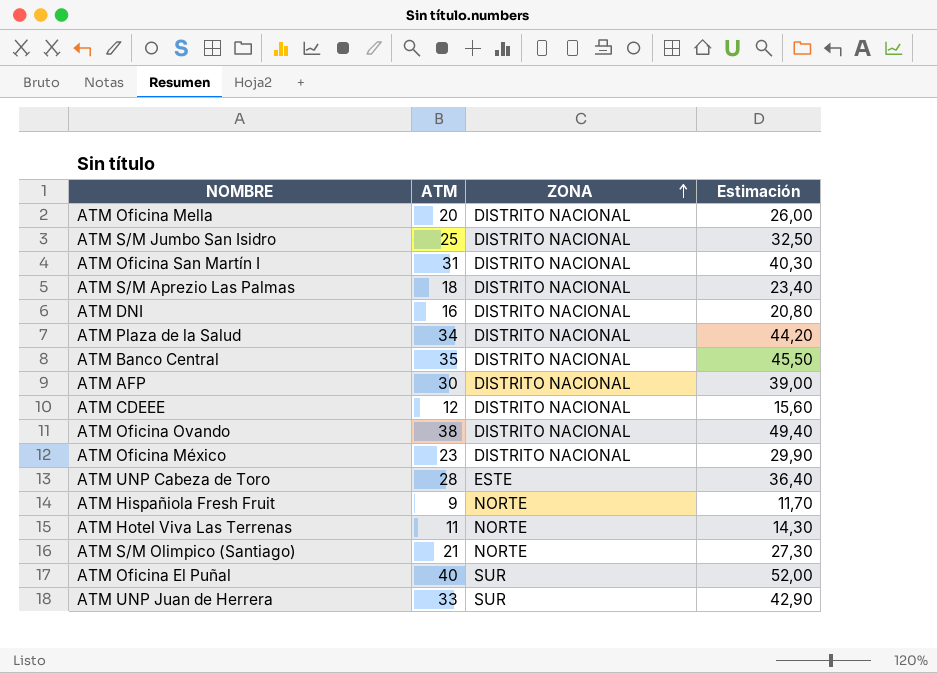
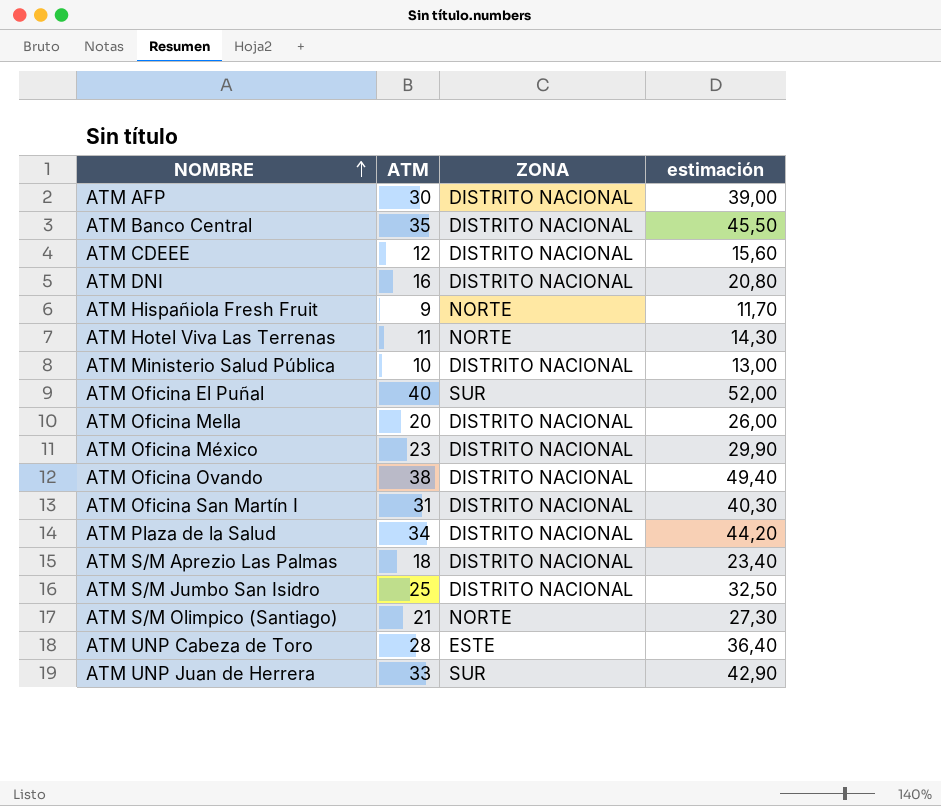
row order: ZONA ascending -> NOMBRE ascending
column name: Estimación -> estimación
row ATM Ministerio Salud Pública: none -> 10 | DISTRITO NACIONAL | 13,00

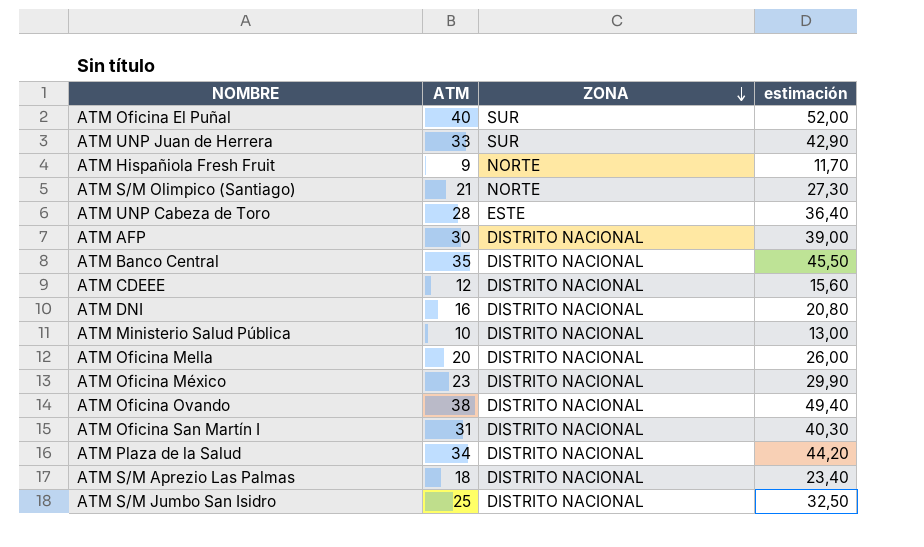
row order: NOMBRE ascending -> ZONA descending
row ATM Hotel Viva Las Terrenas: 11 | NORTE | 14,30 -> none

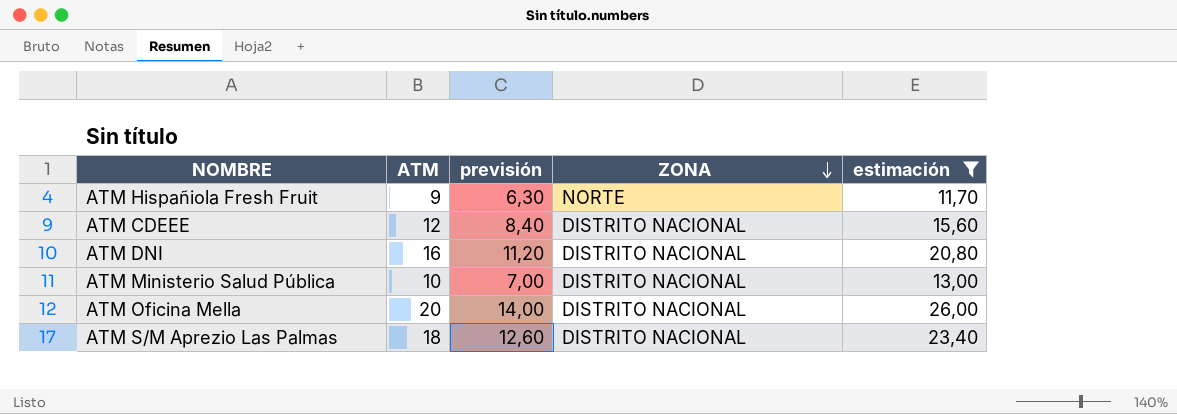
filter: none -> estimación <= 26,00
column previsión | formula: none -> [ATM] * 0,7

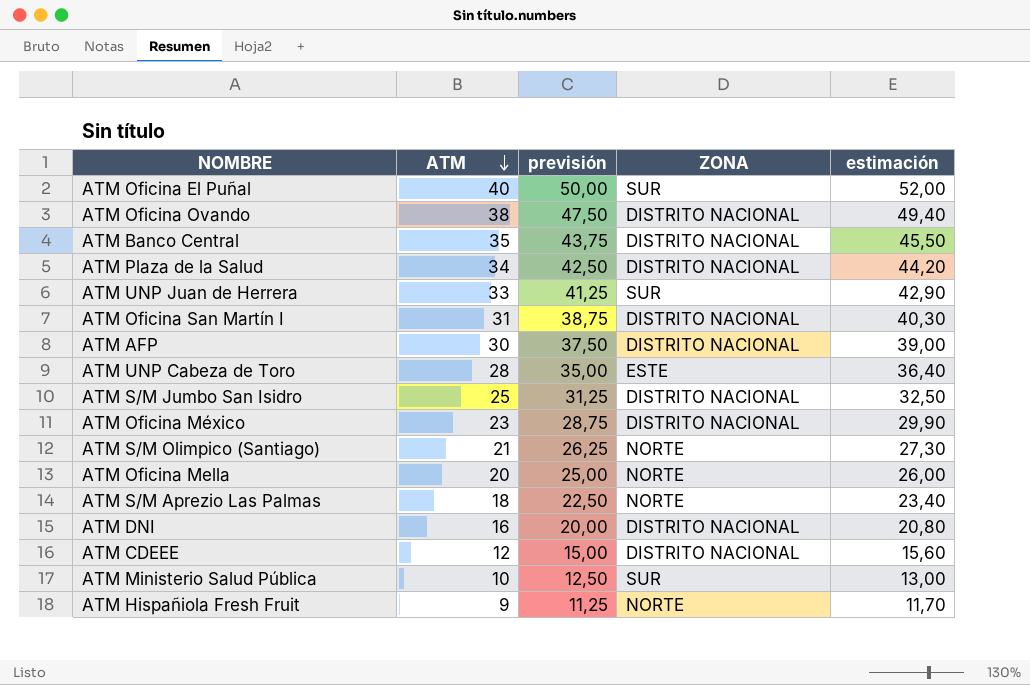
filter: estimación <= 26,00 -> none
row order: ZONA descending -> ATM descending
column previsión | formula: [ATM] * 0,7 -> [ATM] * 1,25
ATM Oficina Mella | ZONA: DISTRITO NACIONAL -> NORTE
ATM S/M Aprezio Las Palmas | ZONA: DISTRITO NACIONAL -> NORTE
ATM Ministerio Salud Pública | ZONA: DISTRITO NACIONAL -> SUR

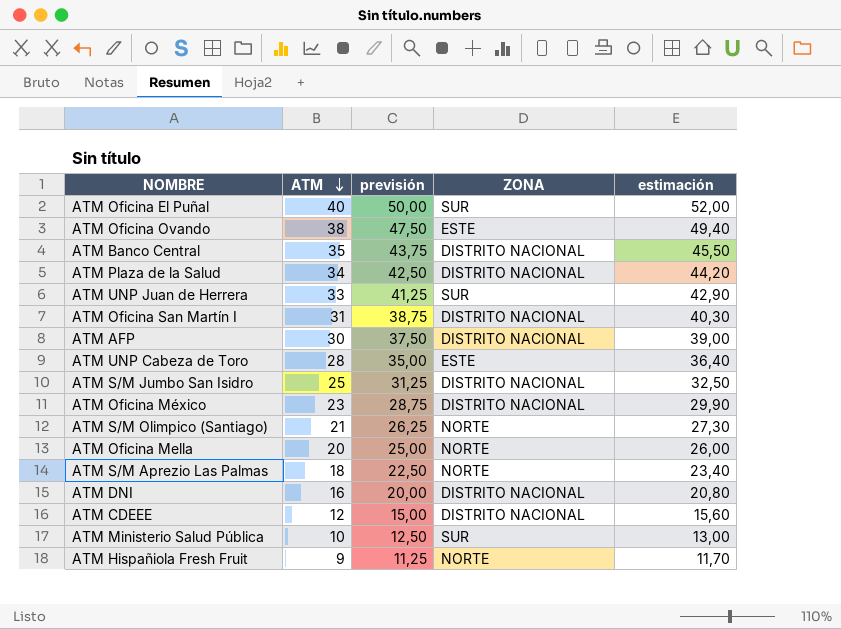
ATM Oficina Ovando | ZONA: DISTRITO NACIONAL -> ESTE

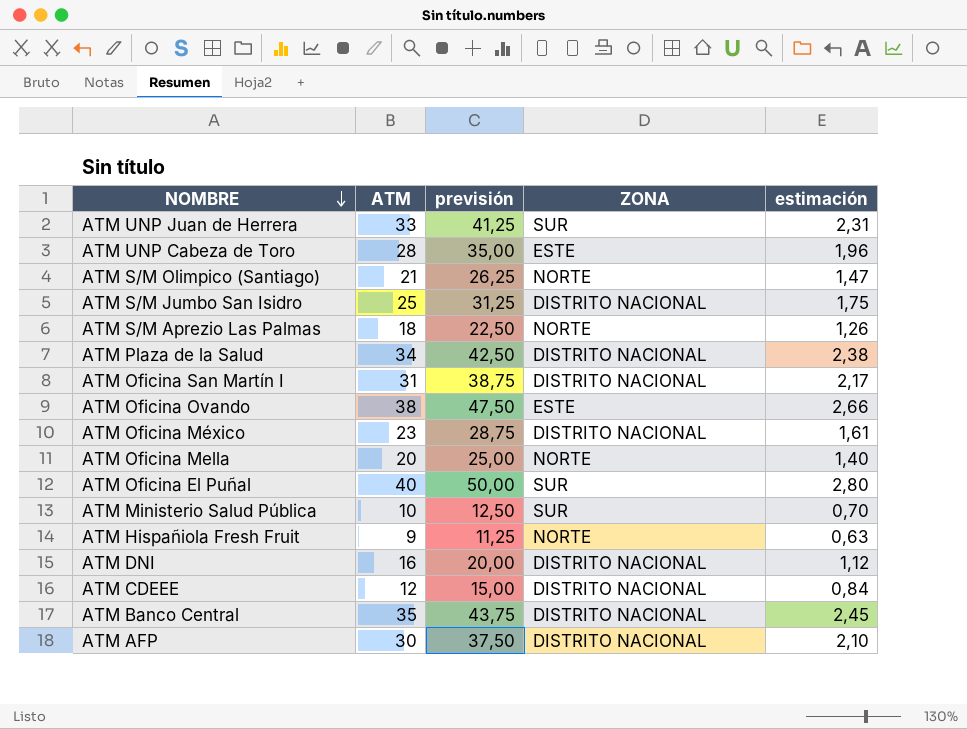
row order: ATM descending -> NOMBRE descending
column estimación | formula: [ATM] * 1,3 -> [ATM] * 0,07

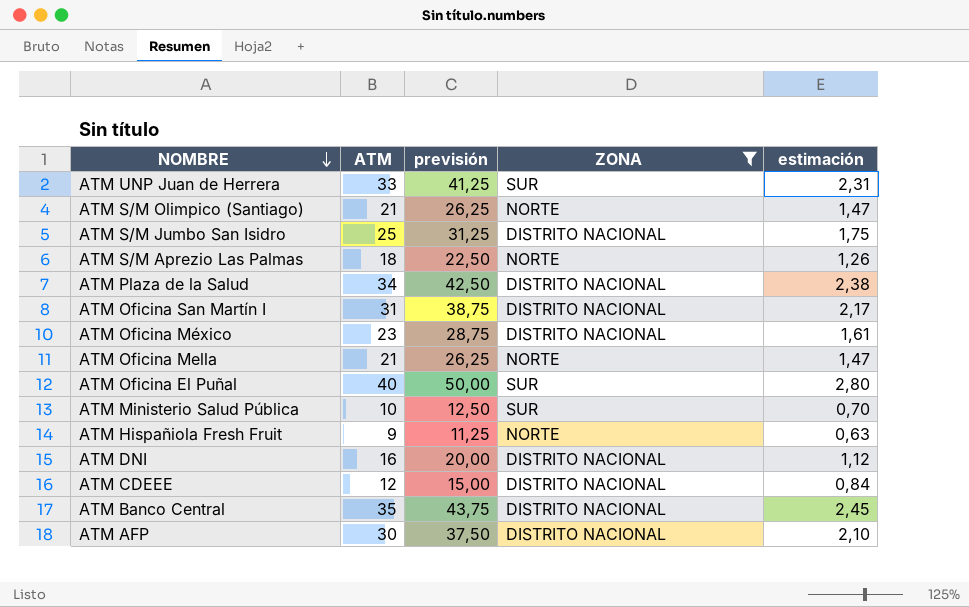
filter: none -> ZONA != ESTE
ATM Oficina Mella | ATM: 20 -> 21
ATM Oficina Mella | previsión: 25,00 -> 26,25
ATM Oficina Mella | estimación: 1,40 -> 1,47

